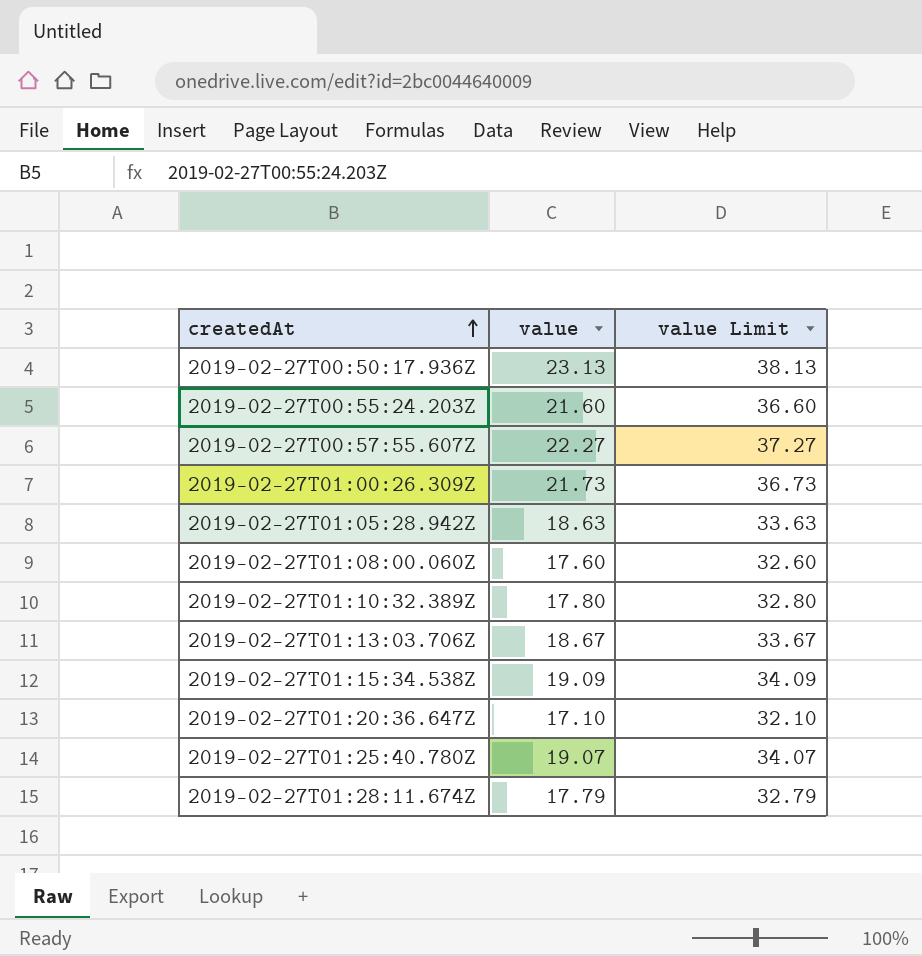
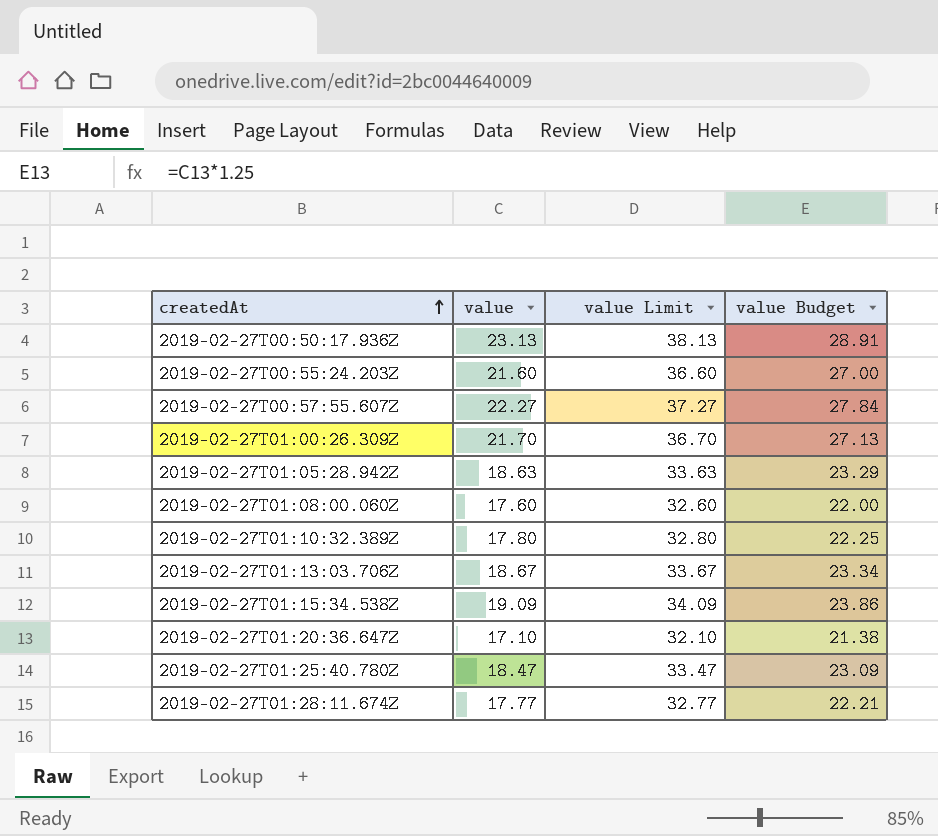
column value Budget | formula: none -> [value] * 1.25
2019-02-27T01:00:26.309Z | value: 21.73 -> 21.70
2019-02-27T01:00:26.309Z | value Limit: 36.73 -> 36.70
2019-02-27T01:25:40.780Z | value: 19.07 -> 18.47
2019-02-27T01:25:40.780Z | value Limit: 34.07 -> 33.47
2019-02-27T01:28:11.674Z | value: 17.79 -> 17.77
2019-02-27T01:28:11.674Z | value Limit: 32.79 -> 32.77

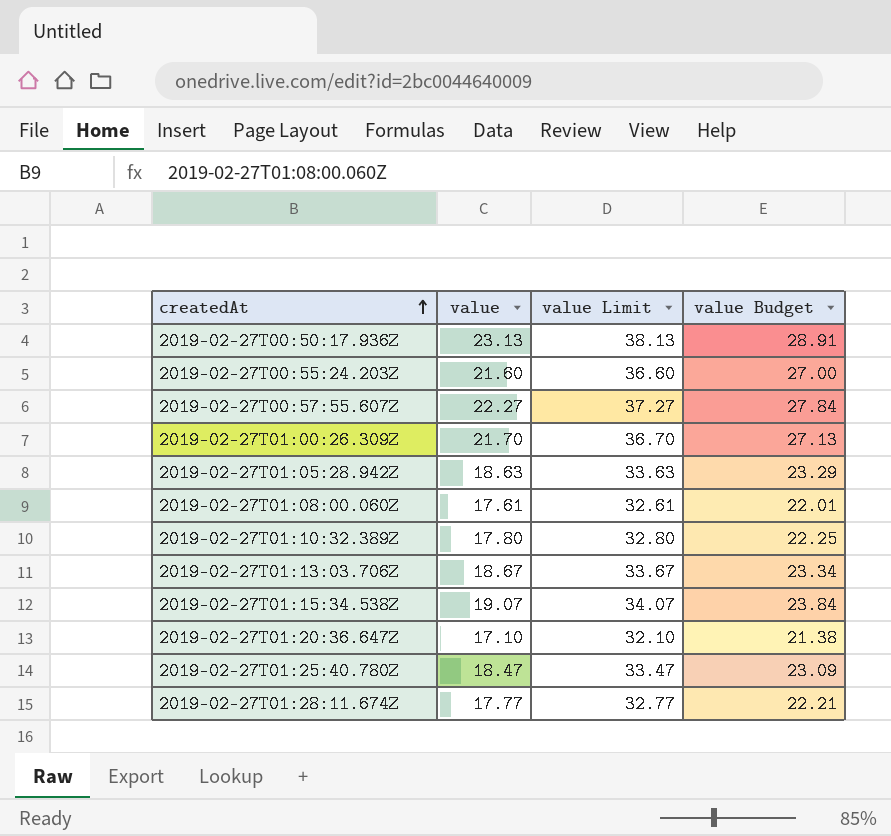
2019-02-27T01:08:00.060Z | value: 17.60 -> 17.61
2019-02-27T01:08:00.060Z | value Limit: 32.60 -> 32.61
2019-02-27T01:08:00.060Z | value Budget: 22.00 -> 22.01
2019-02-27T01:15:34.538Z | value: 19.09 -> 19.07
2019-02-27T01:15:34.538Z | value Limit: 34.09 -> 34.07
2019-02-27T01:15:34.538Z | value Budget: 23.86 -> 23.84

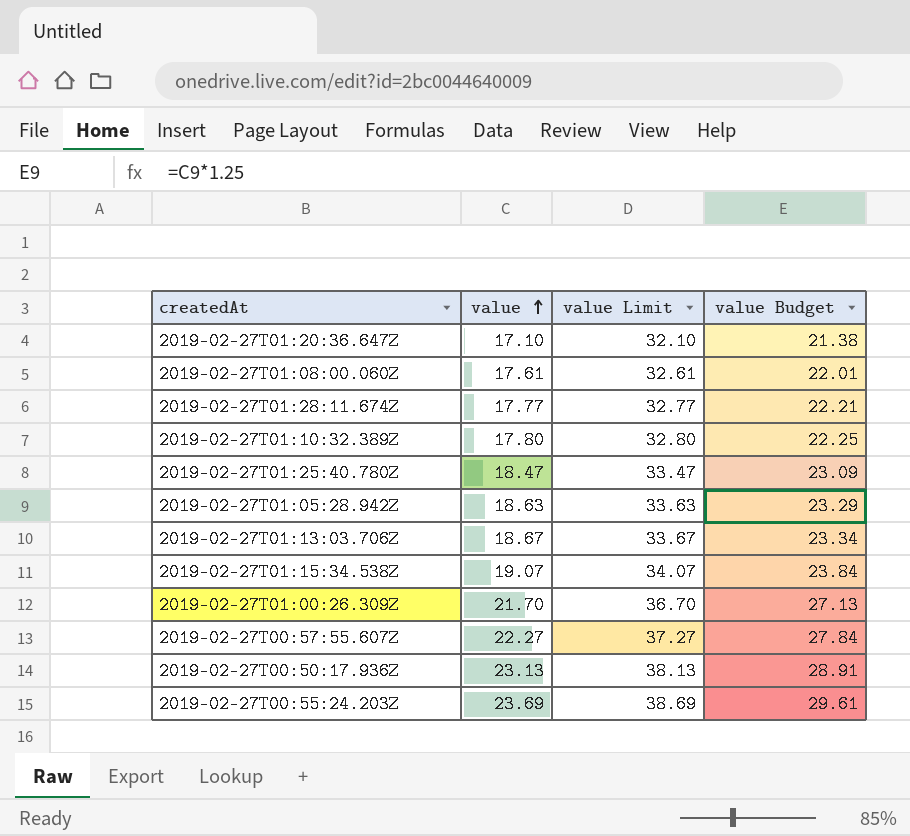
row order: createdAt ascending -> value ascending
2019-02-27T00:55:24.203Z | value: 21.60 -> 23.69
2019-02-27T00:55:24.203Z | value Limit: 36.60 -> 38.69
2019-02-27T00:55:24.203Z | value Budget: 27.00 -> 29.61

